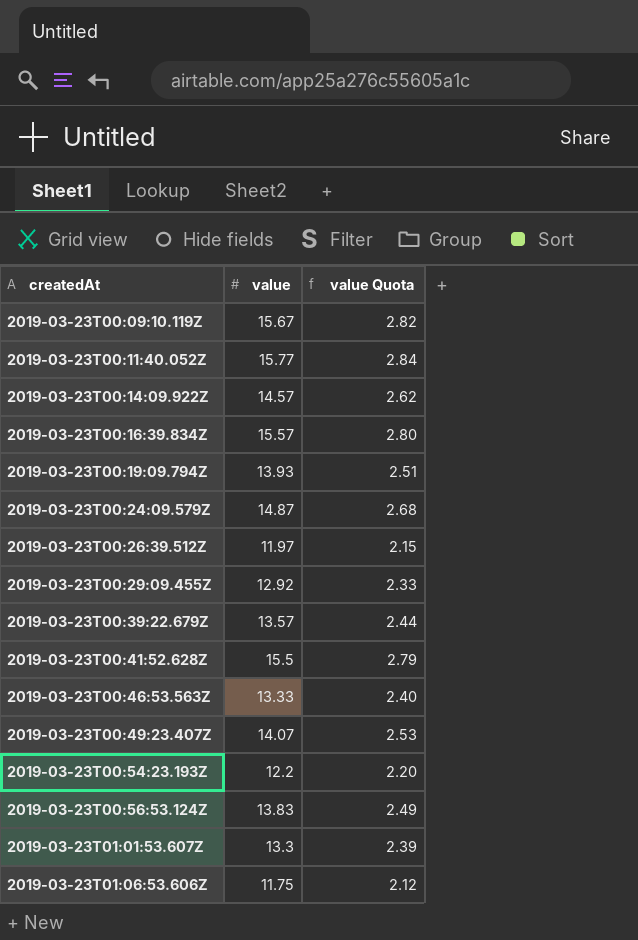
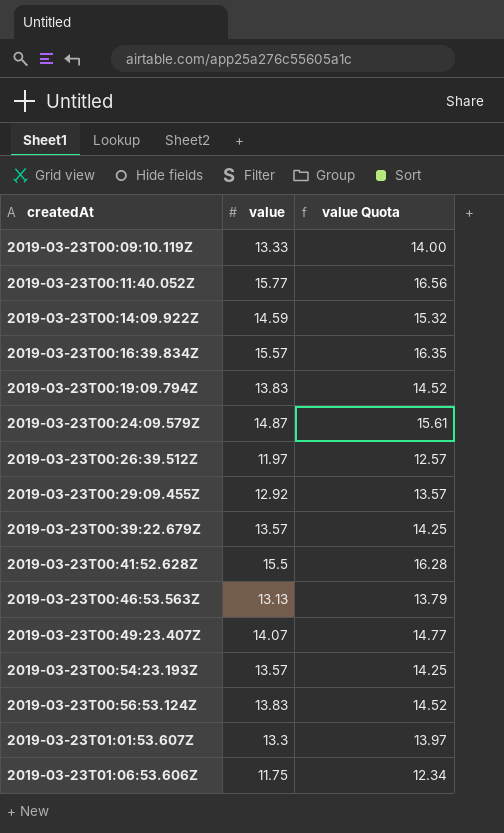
column value Quota | formula: [value] * 0.18 -> [value] * 1.05
2019-03-23T00:09:10.119Z | value: 15.67 -> 13.33
2019-03-23T00:14:09.922Z | value: 14.57 -> 14.59
2019-03-23T00:19:09.794Z | value: 13.93 -> 13.83
2019-03-23T00:46:53.563Z | value: 13.33 -> 13.13
2019-03-23T00:54:23.193Z | value: 12.2 -> 13.57

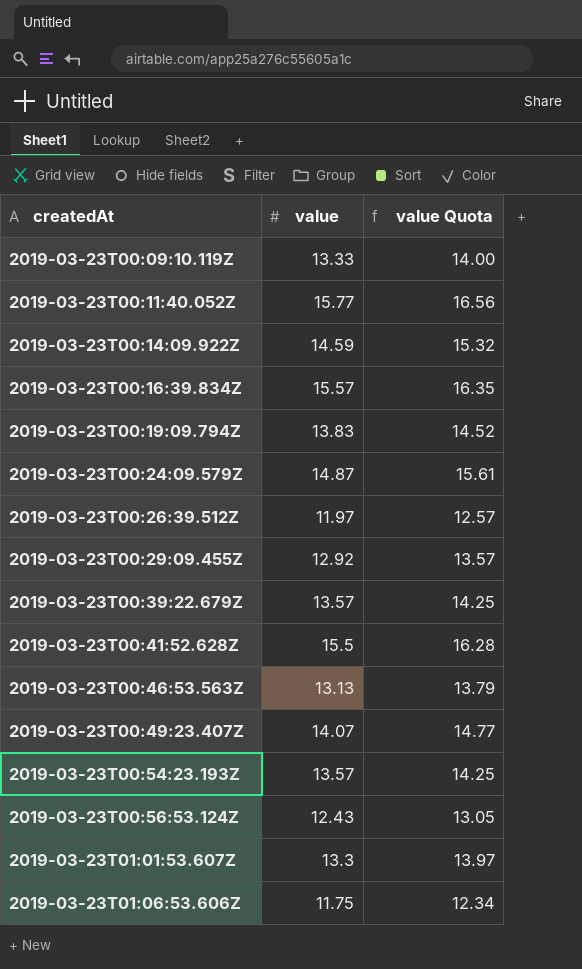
2019-03-23T00:56:53.124Z | value: 13.83 -> 12.43
2019-03-23T00:56:53.124Z | value Quota: 14.52 -> 13.05

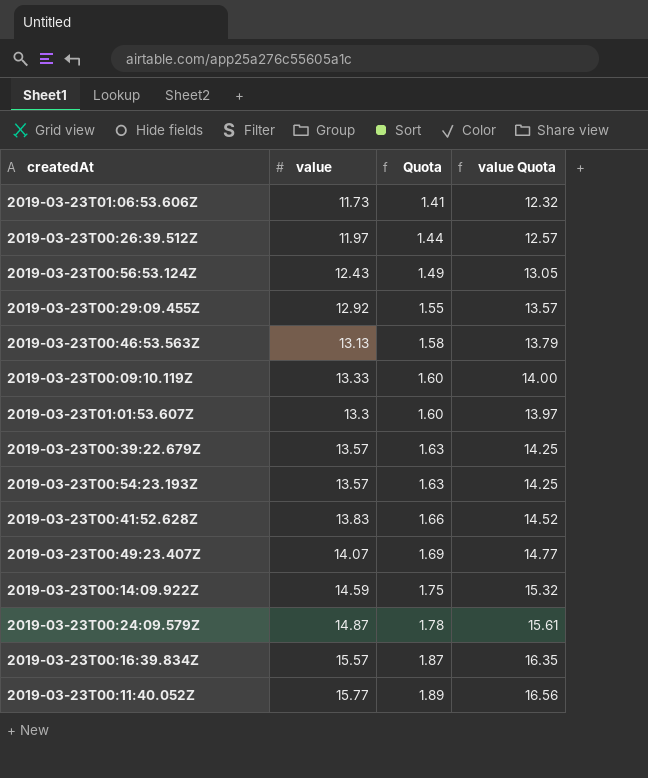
row order: createdAt ascending -> Quota ascending
column Quota | formula: none -> [value] * 0.12
row 2019-03-23T00:19:09.794Z: 13.83 | 14.52 -> none
2019-03-23T01:06:53.606Z | value: 11.75 -> 11.73
2019-03-23T01:06:53.606Z | value Quota: 12.34 -> 12.32
2019-03-23T00:41:52.628Z | value: 15.5 -> 13.83
2019-03-23T00:41:52.628Z | value Quota: 16.28 -> 14.52

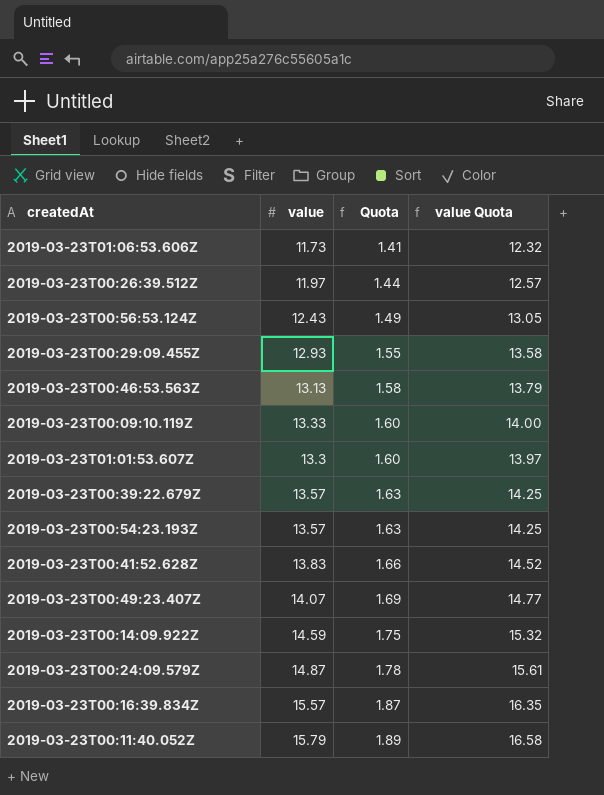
2019-03-23T00:29:09.455Z | value: 12.92 -> 12.93
2019-03-23T00:29:09.455Z | value Quota: 13.57 -> 13.58
2019-03-23T00:11:40.052Z | value: 15.77 -> 15.79
2019-03-23T00:11:40.052Z | value Quota: 16.56 -> 16.58

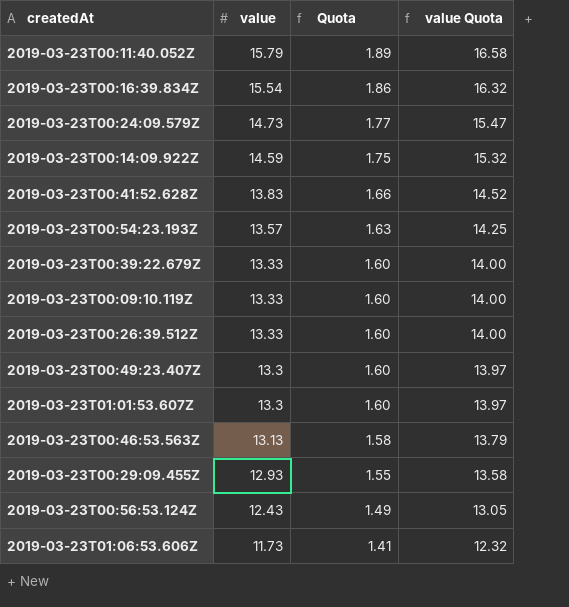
row order: Quota ascending -> value descending
2019-03-23T00:16:39.834Z | value: 15.57 -> 15.54
2019-03-23T00:16:39.834Z | Quota: 1.87 -> 1.86
2019-03-23T00:16:39.834Z | value Quota: 16.35 -> 16.32
2019-03-23T00:24:09.579Z | value: 14.87 -> 14.73
2019-03-23T00:24:09.579Z | Quota: 1.78 -> 1.77
2019-03-23T00:24:09.579Z | value Quota: 15.61 -> 15.47
2019-03-23T00:39:22.679Z | value: 13.57 -> 13.33
2019-03-23T00:39:22.679Z | Quota: 1.63 -> 1.60
2019-03-23T00:39:22.679Z | value Quota: 14.25 -> 14.00
2019-03-23T00:26:39.512Z | value: 11.97 -> 13.33
2019-03-23T00:26:39.512Z | Quota: 1.44 -> 1.60
2019-03-23T00:26:39.512Z | value Quota: 12.57 -> 14.00
2019-03-23T00:49:23.407Z | value: 14.07 -> 13.3
2019-03-23T00:49:23.407Z | Quota: 1.69 -> 1.60
2019-03-23T00:49:23.407Z | value Quota: 14.77 -> 13.97

